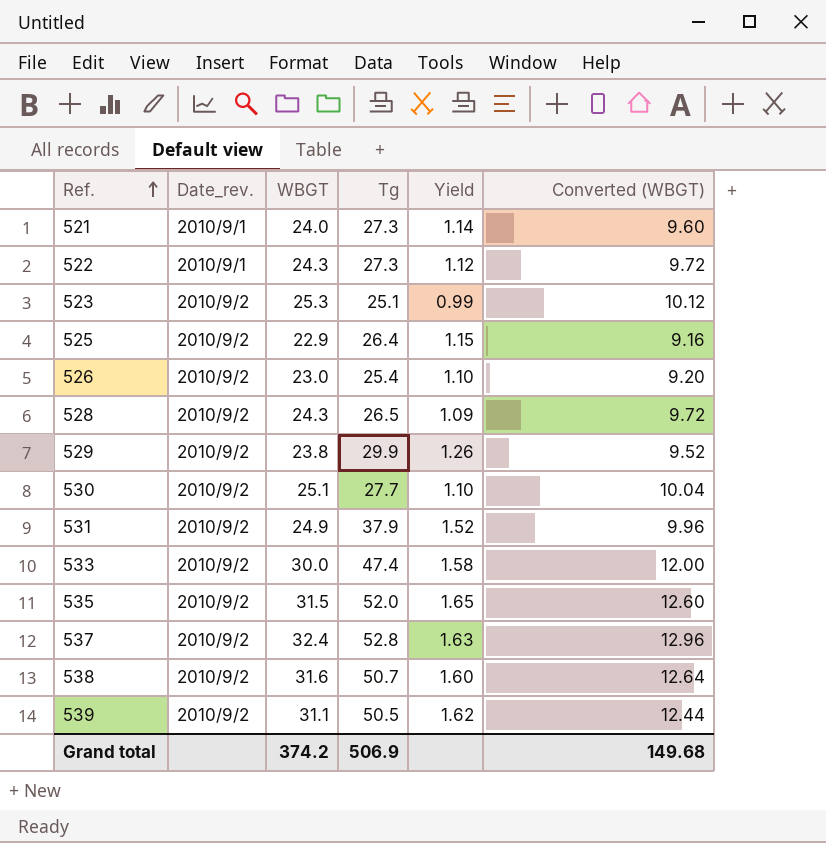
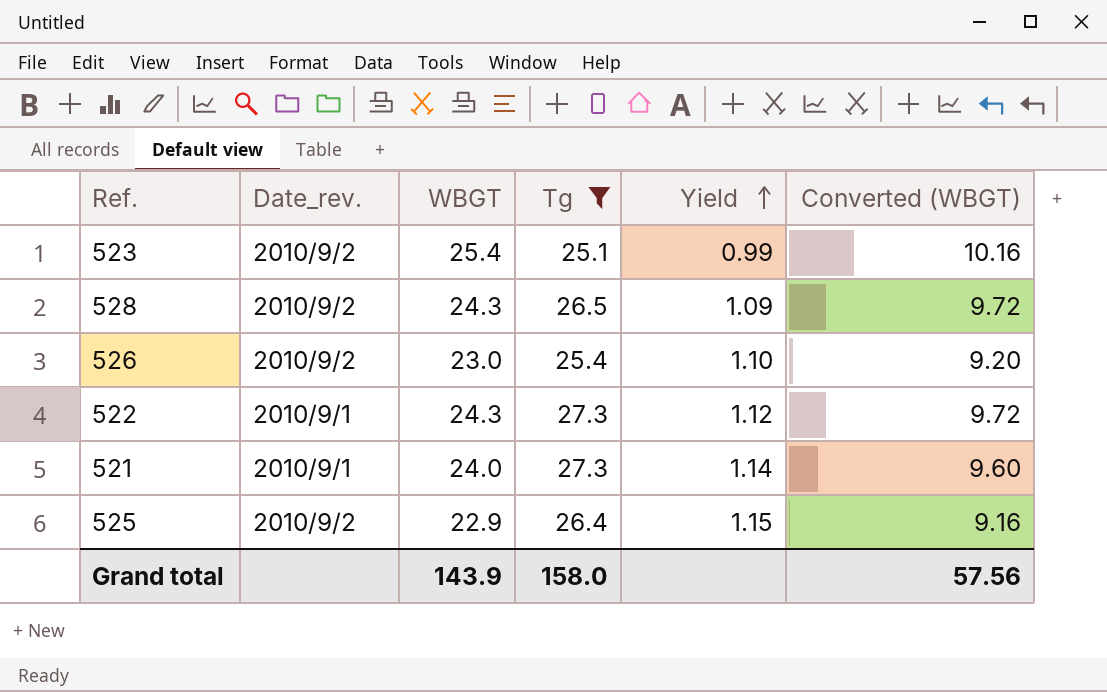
filter: none -> Tg <= 27.3
row order: Ref. ascending -> Yield ascending
523 | WBGT: 25.3 -> 25.4
523 | Converted (WBGT): 10.12 -> 10.16
Grand total | WBGT: 374.2 -> 143.9
Grand total | Tg: 506.9 -> 158.0
Grand total | Converted (WBGT): 149.68 -> 57.56

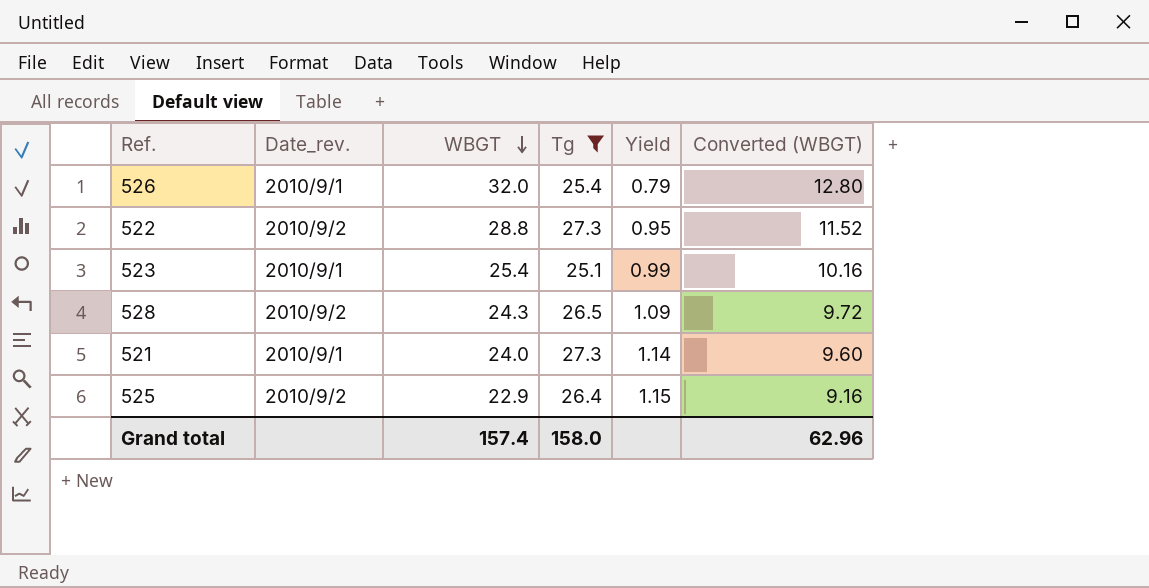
row order: Yield ascending -> WBGT descending
526 | Date_rev.: 2010/9/2 -> 2010/9/1
526 | WBGT: 23.0 -> 32.0
526 | Yield: 1.10 -> 0.79
526 | Converted (WBGT): 9.20 -> 12.80
522 | Date_rev.: 2010/9/1 -> 2010/9/2
522 | WBGT: 24.3 -> 28.8
522 | Yield: 1.12 -> 0.95
522 | Converted (WBGT): 9.72 -> 11.52
523 | Date_rev.: 2010/9/2 -> 2010/9/1
Grand total | WBGT: 143.9 -> 157.4
Grand total | Converted (WBGT): 57.56 -> 62.96

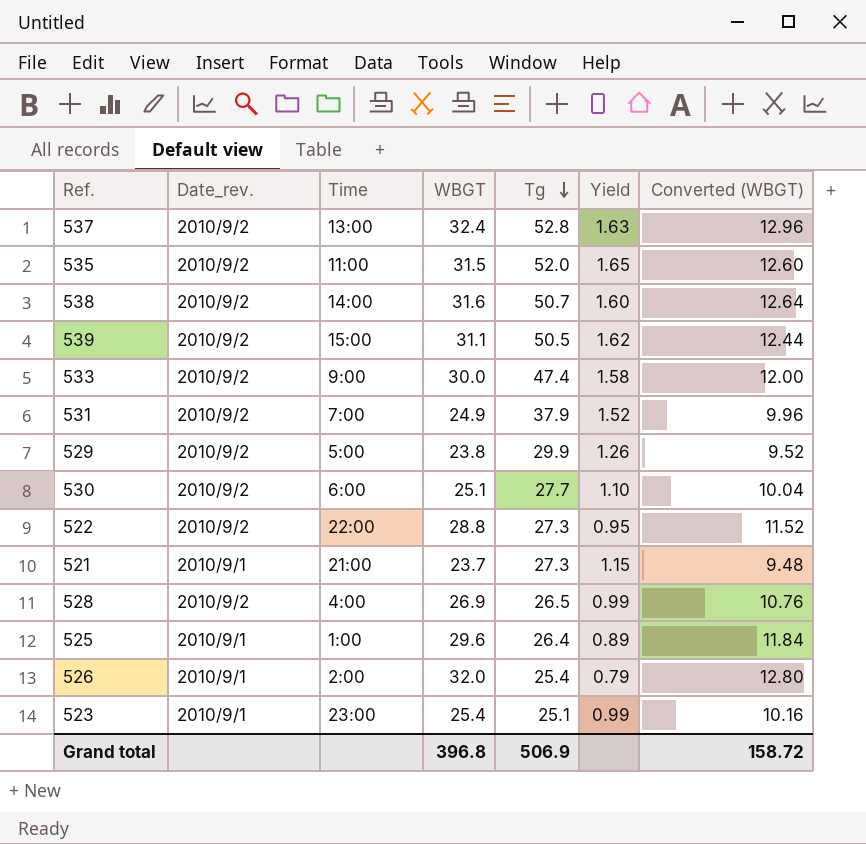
filter: Tg <= 27.3 -> none
row order: WBGT descending -> Tg descending
column Time | position: none -> 3
521 | WBGT: 24.0 -> 23.7
521 | Yield: 1.14 -> 1.15
521 | Converted (WBGT): 9.60 -> 9.48
528 | WBGT: 24.3 -> 26.9
528 | Yield: 1.09 -> 0.99
528 | Converted (WBGT): 9.72 -> 10.76
525 | Date_rev.: 2010/9/2 -> 2010/9/1
525 | WBGT: 22.9 -> 29.6
525 | Yield: 1.15 -> 0.89
525 | Converted (WBGT): 9.16 -> 11.84
Grand total | WBGT: 157.4 -> 396.8
Grand total | Tg: 158.0 -> 506.9
Grand total | Converted (WBGT): 62.96 -> 158.72

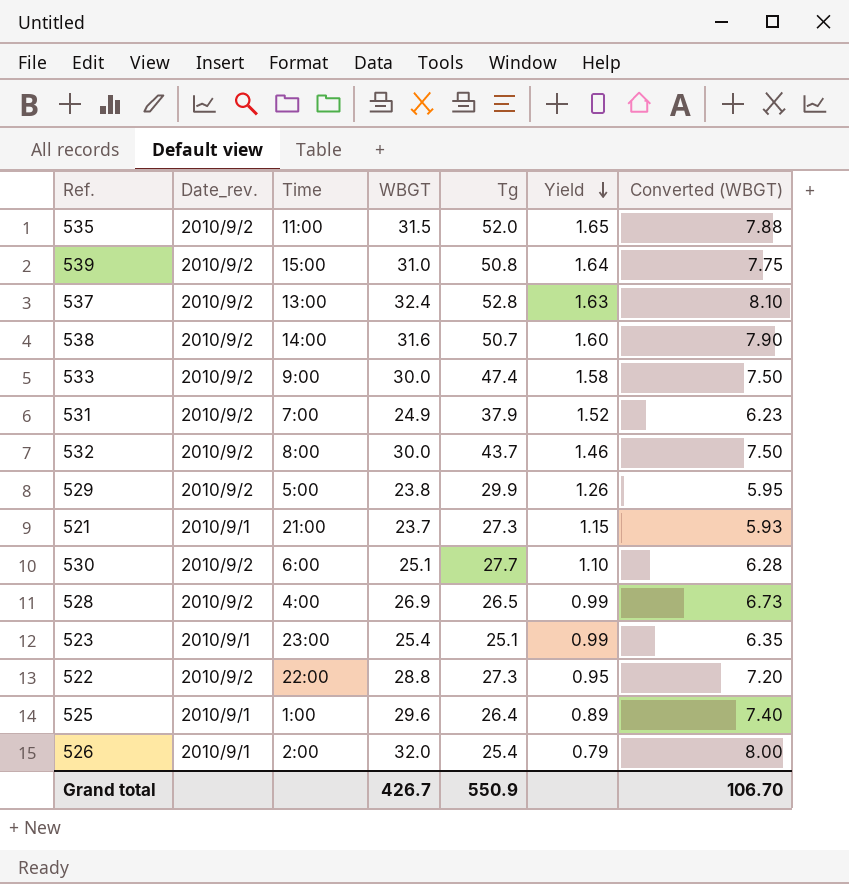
row order: Tg descending -> Yield descending
column Converted (WBGT) | formula: [WBGT] * 0.4 -> [WBGT] * 0.25
539 | WBGT: 31.1 -> 31.0
539 | Tg: 50.5 -> 50.8
539 | Yield: 1.62 -> 1.64
row 532: none -> 2010/9/2 | 8:00 | 30.0 | 43.7 | 1.46 | 7.50
Grand total | WBGT: 396.8 -> 426.7
Grand total | Tg: 506.9 -> 550.9
Grand total | Converted (WBGT): 158.72 -> 106.70

